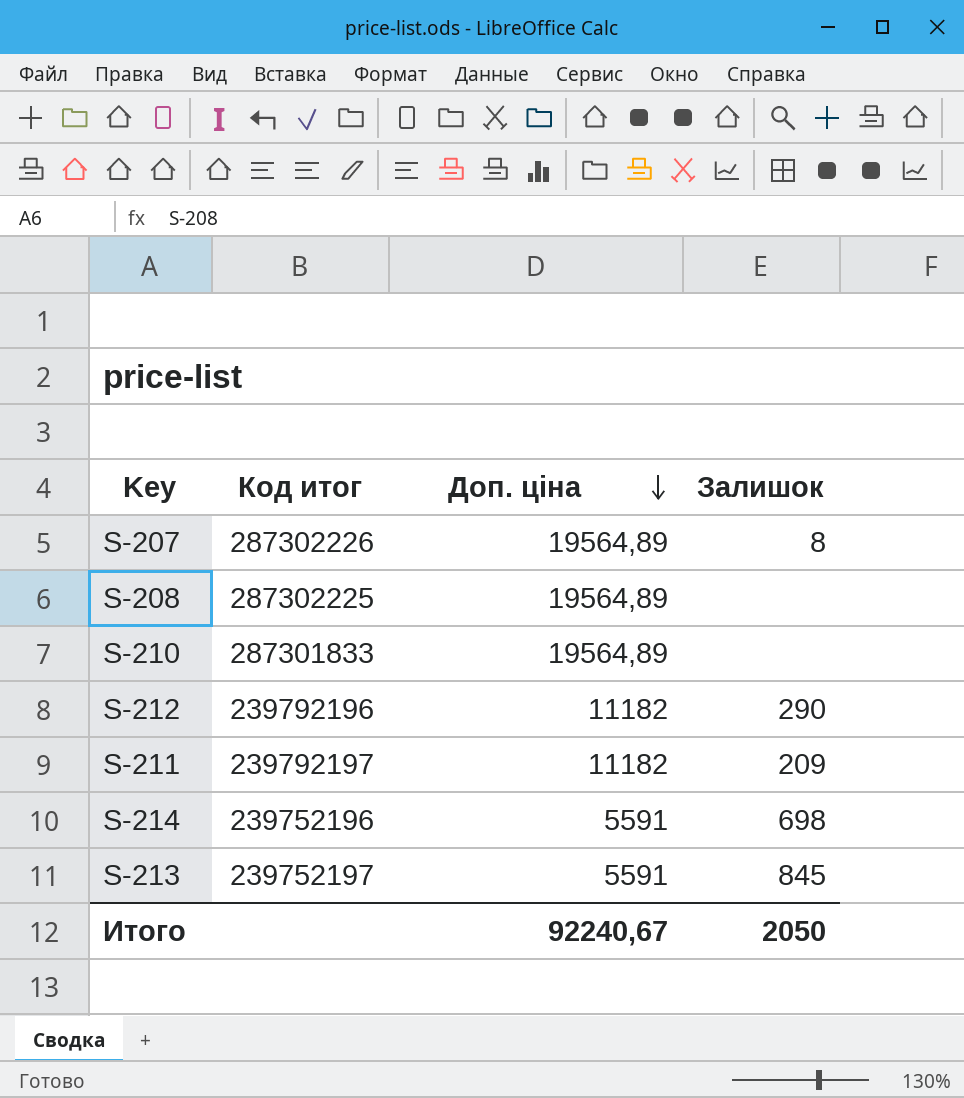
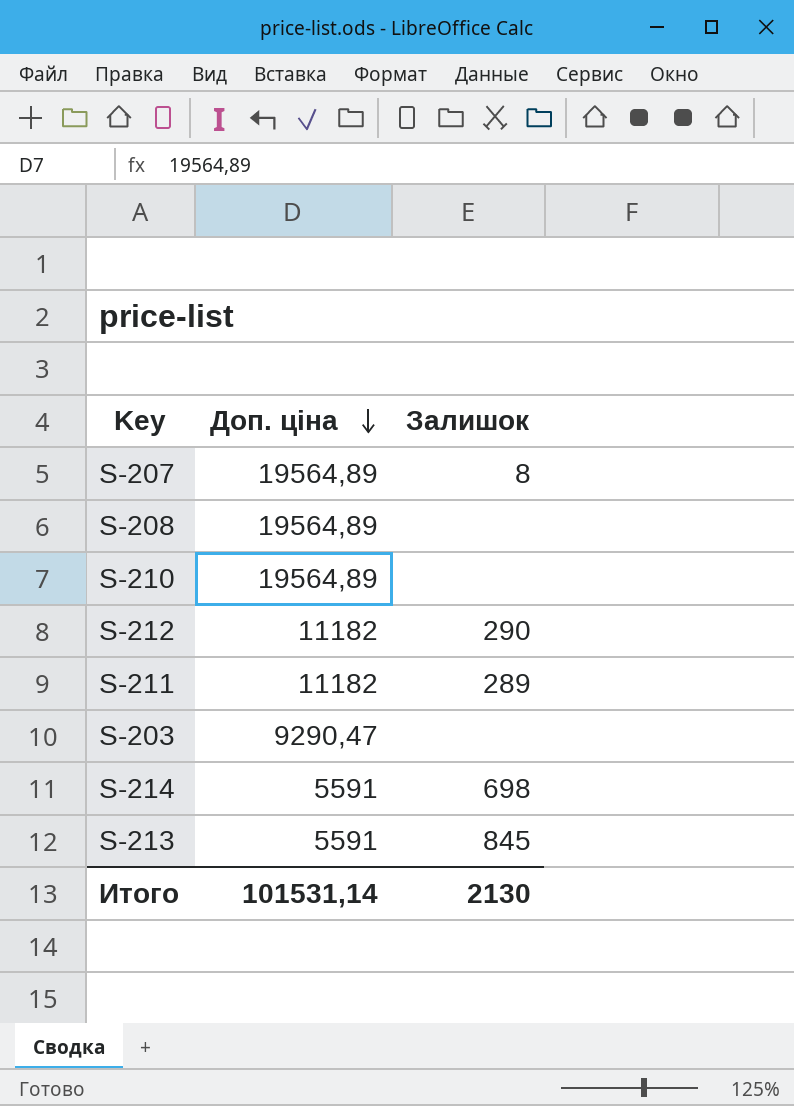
column Код итог | position: 2 -> none
S-211 | Залишок: 209 -> 289
row S-203: none -> 9290,47 | none
Итого | Доп. ціна: 92240,67 -> 101531,14
Итого | Залишок: 2050 -> 2130

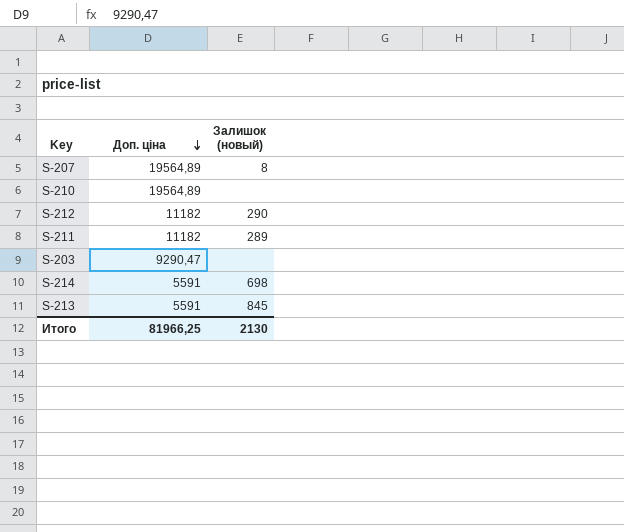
column name: Залишок -> Залишок (новый)
row S-208: 19564,89 | none -> none
Итого | Доп. ціна: 101531,14 -> 81966,25

